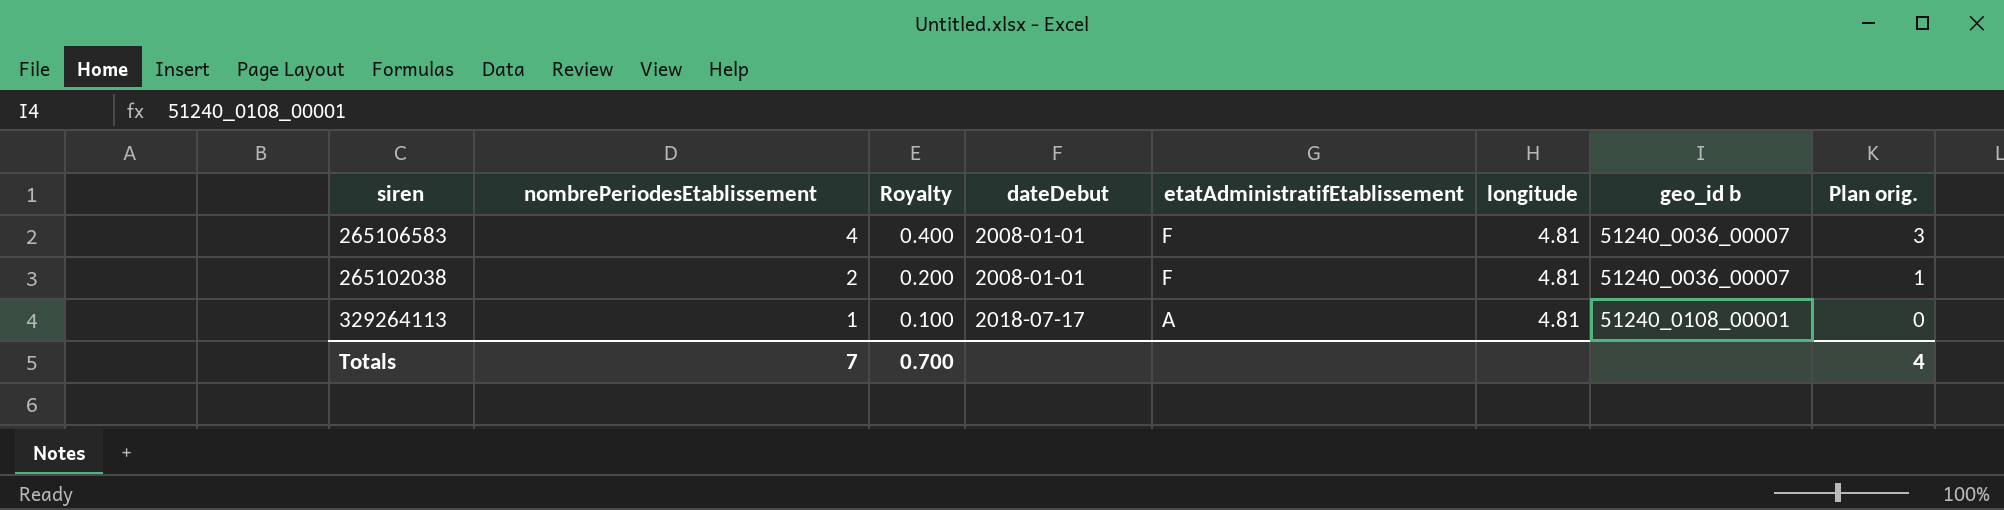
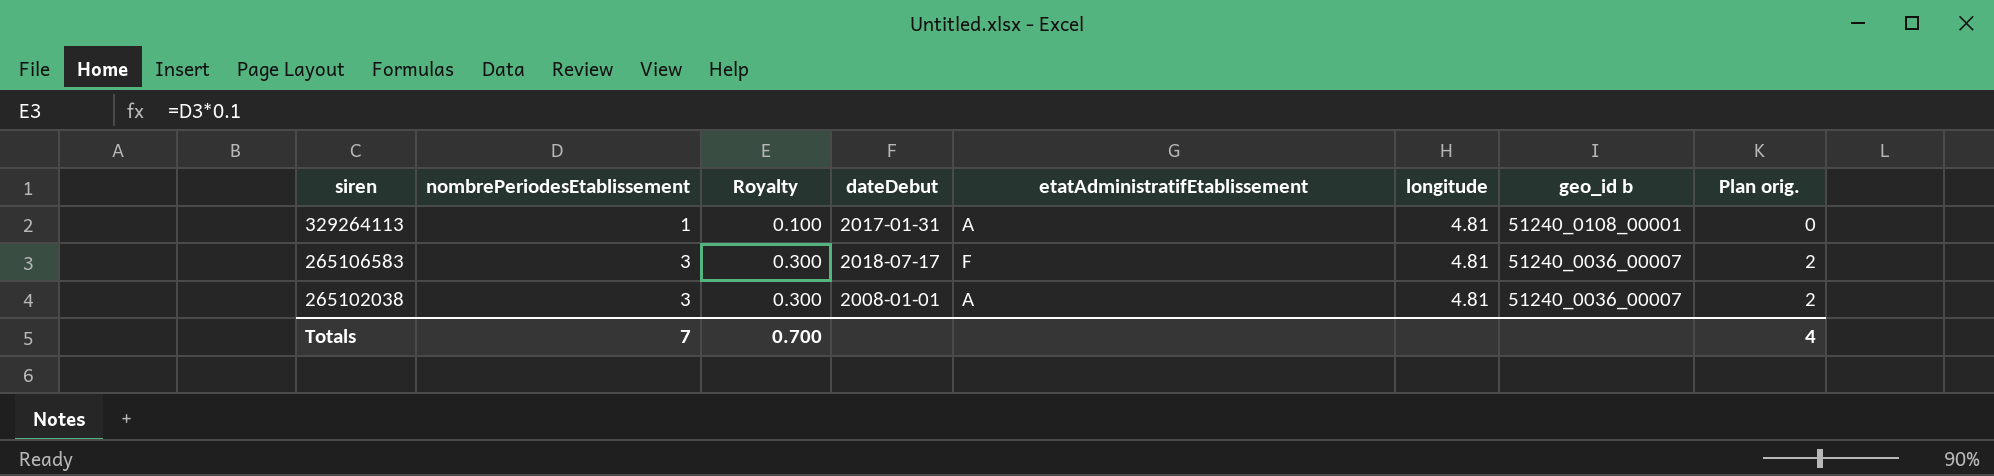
row order: nombrePeriodesEtablissement descending -> siren descending
329264113 | dateDebut: 2018-07-17 -> 2017-01-31
265106583 | nombrePeriodesEtablissement: 4 -> 3
265106583 | Royalty: 0.400 -> 0.300
265106583 | dateDebut: 2008-01-01 -> 2018-07-17
265106583 | Plan orig.: 3 -> 2
265102038 | nombrePeriodesEtablissement: 2 -> 3
265102038 | Royalty: 0.200 -> 0.300
265102038 | etatAdministratifEtablissement: F -> A
265102038 | Plan orig.: 1 -> 2

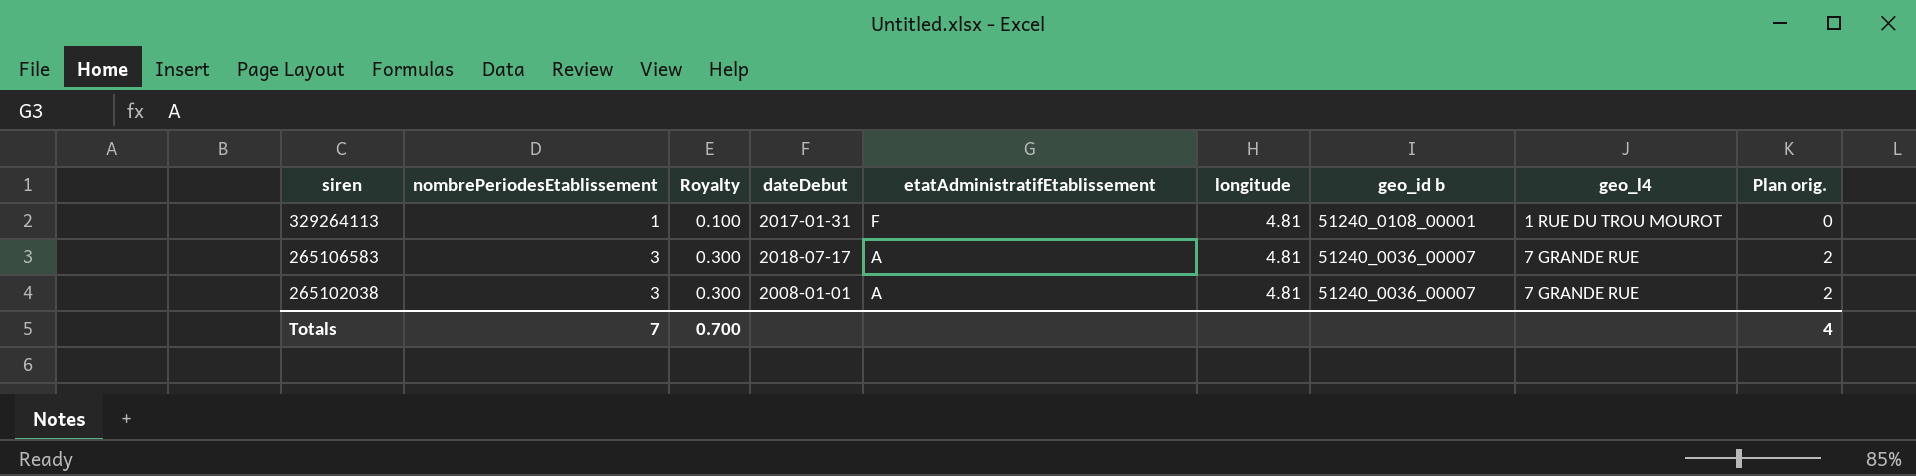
column geo_l4 | position: none -> 8
329264113 | etatAdministratifEtablissement: A -> F
265106583 | etatAdministratifEtablissement: F -> A

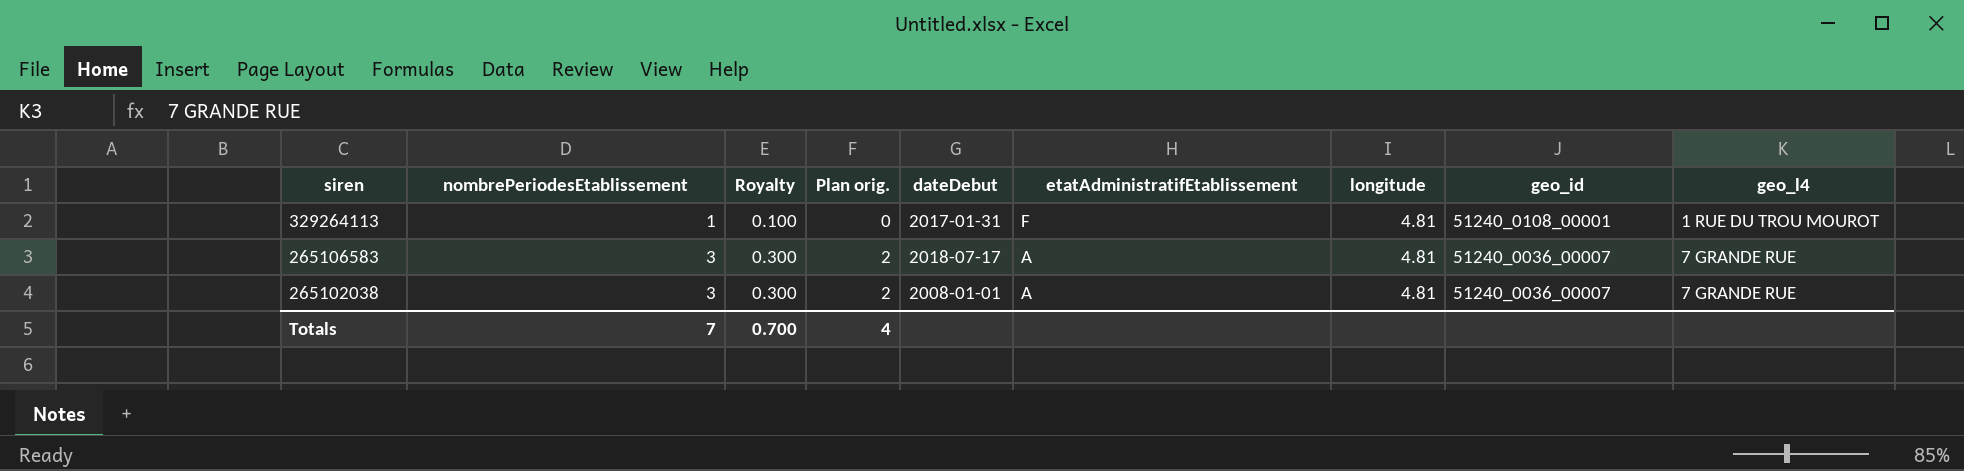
column Plan orig. | position: 9 -> 4
column name: geo_id b -> geo_id

